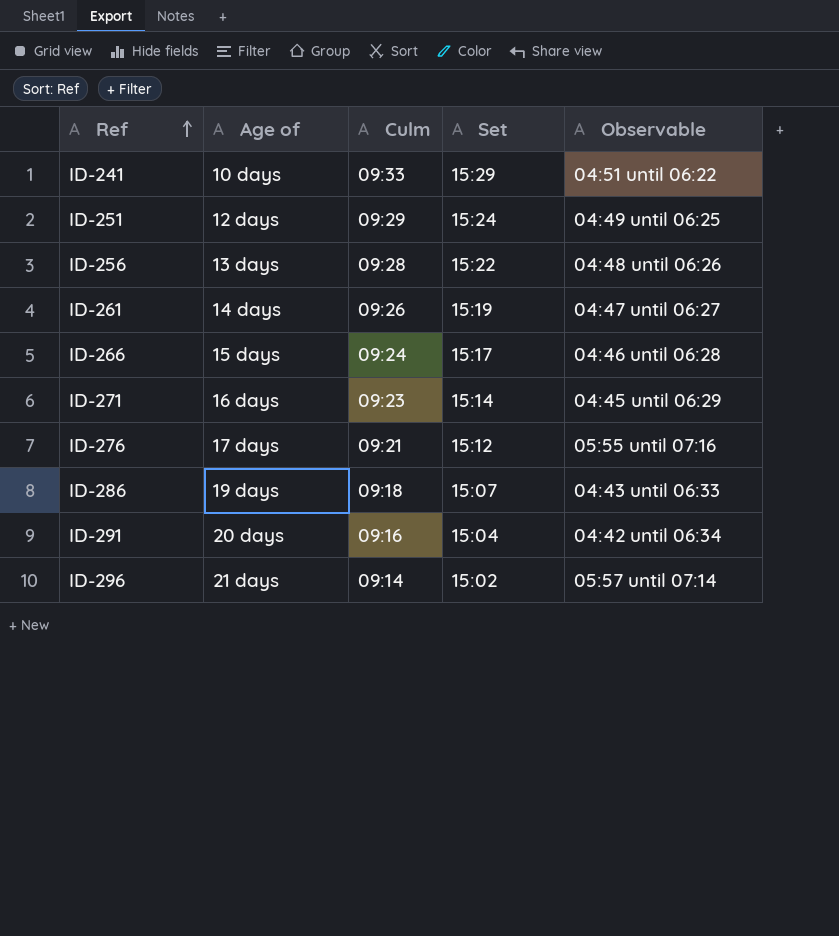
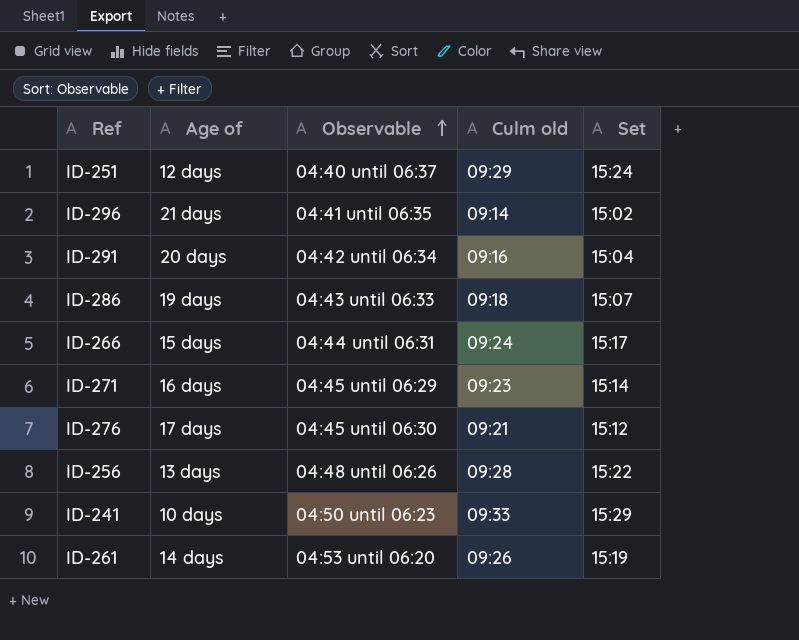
row order: Ref ascending -> Observable ascending
column Observable | position: 5 -> 3
column name: Culm -> Culm old
ID-251 | Observable: 04:49 until 06:25 -> 04:40 until 06:37
ID-296 | Observable: 05:57 until 07:14 -> 04:41 until 06:35
ID-266 | Observable: 04:46 until 06:28 -> 04:44 until 06:31
ID-276 | Observable: 05:55 until 07:16 -> 04:45 until 06:30
ID-241 | Observable: 04:51 until 06:22 -> 04:50 until 06:23
ID-261 | Observable: 04:47 until 06:27 -> 04:53 until 06:20

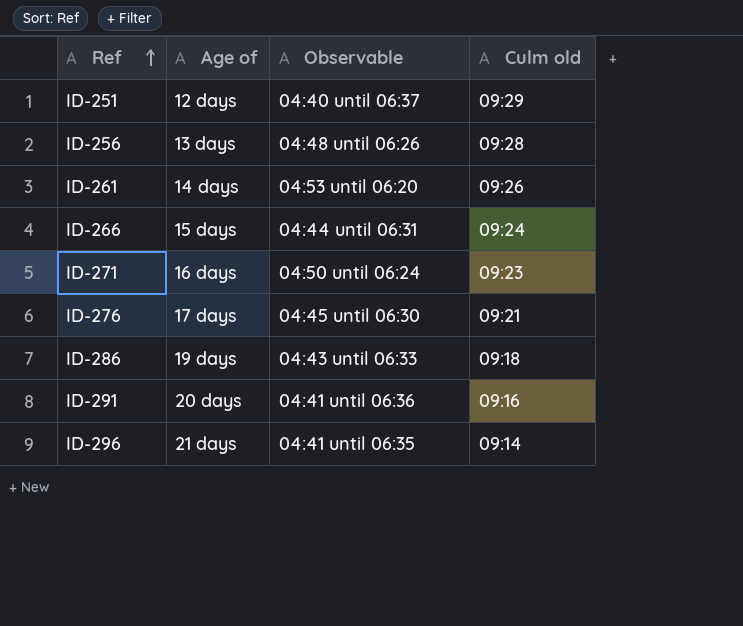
row order: Observable ascending -> Ref ascending
column Set | position: 5 -> none
row ID-241: 10 days | 04:50 until 06:23 | 09:33 | 15:29 -> none
ID-271 | Observable: 04:45 until 06:29 -> 04:50 until 06:24
ID-291 | Observable: 04:42 until 06:34 -> 04:41 until 06:36

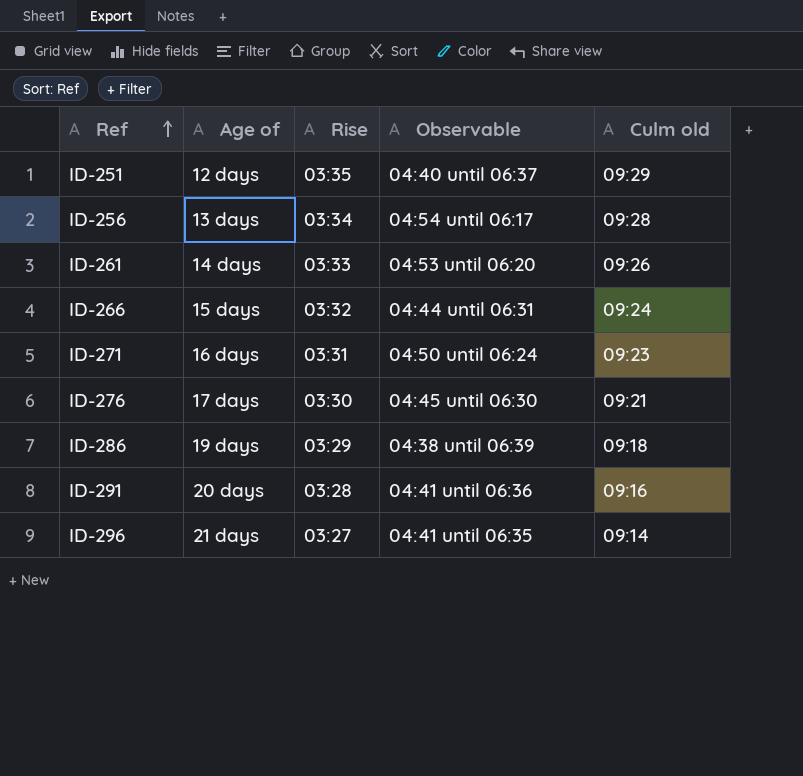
column Rise | position: none -> 3
ID-256 | Observable: 04:48 until 06:26 -> 04:54 until 06:17
ID-286 | Observable: 04:43 until 06:33 -> 04:38 until 06:39

